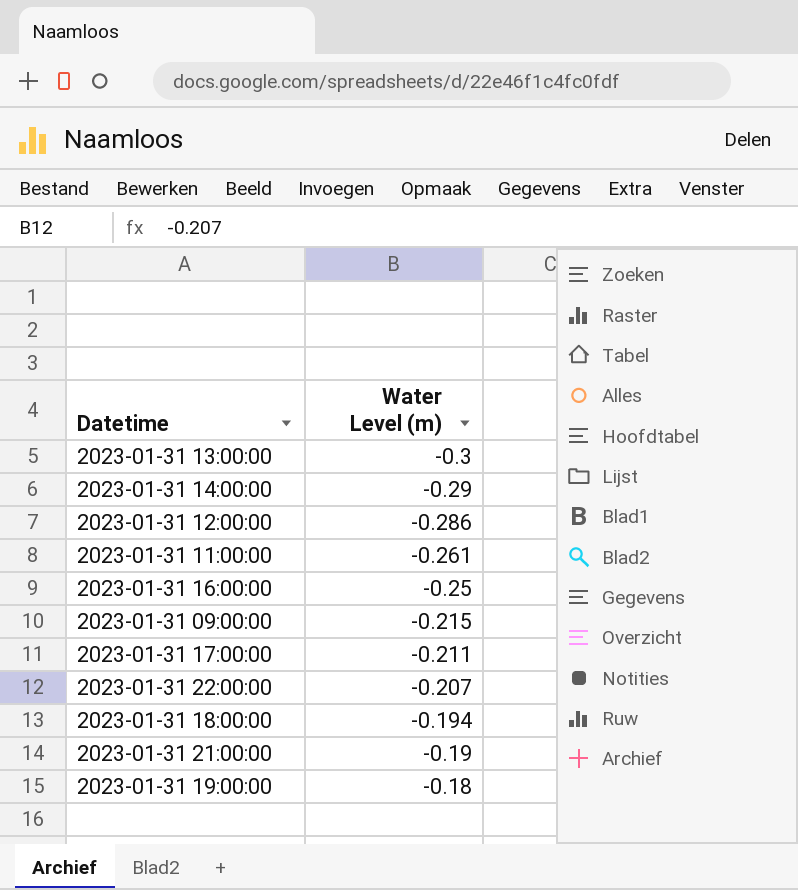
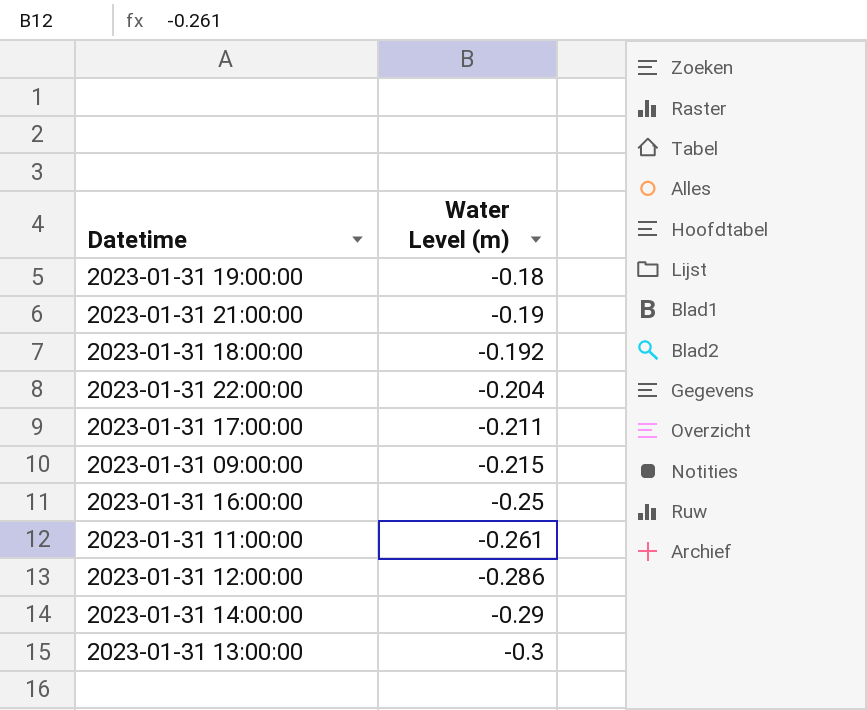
row order: Water Level (m) ascending -> Water Level (m) descending
2023-01-31 18:00:00 | Water Level (m): -0.194 -> -0.192
2023-01-31 22:00:00 | Water Level (m): -0.207 -> -0.204

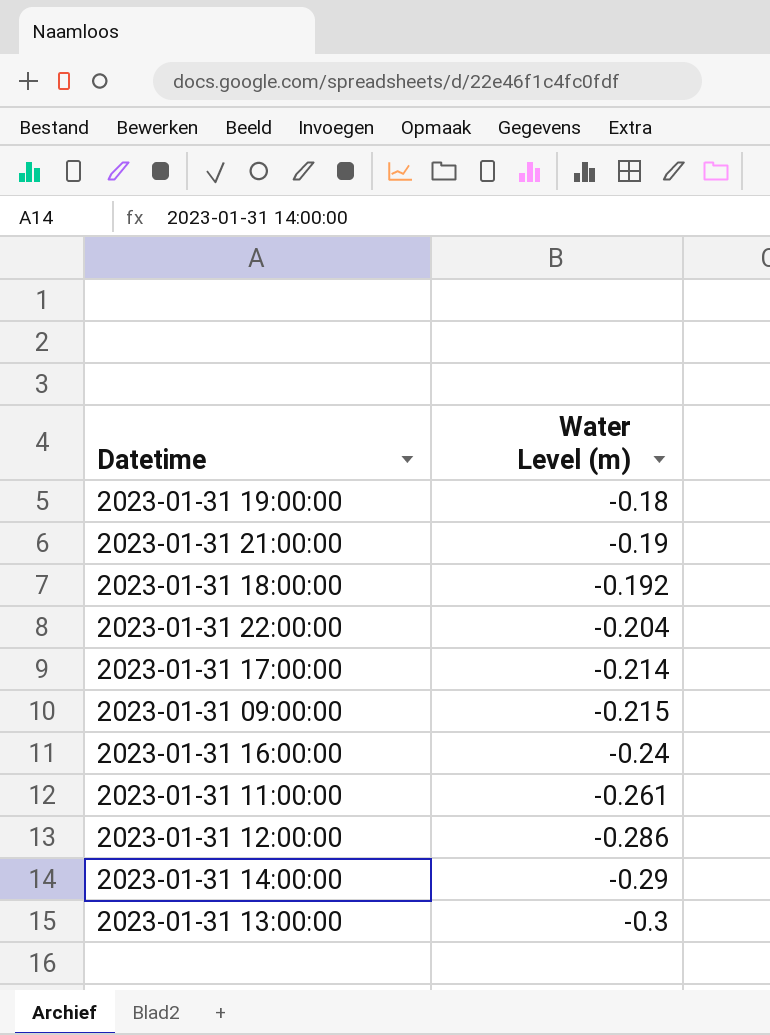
2023-01-31 17:00:00 | Water Level (m): -0.211 -> -0.214
2023-01-31 16:00:00 | Water Level (m): -0.25 -> -0.24

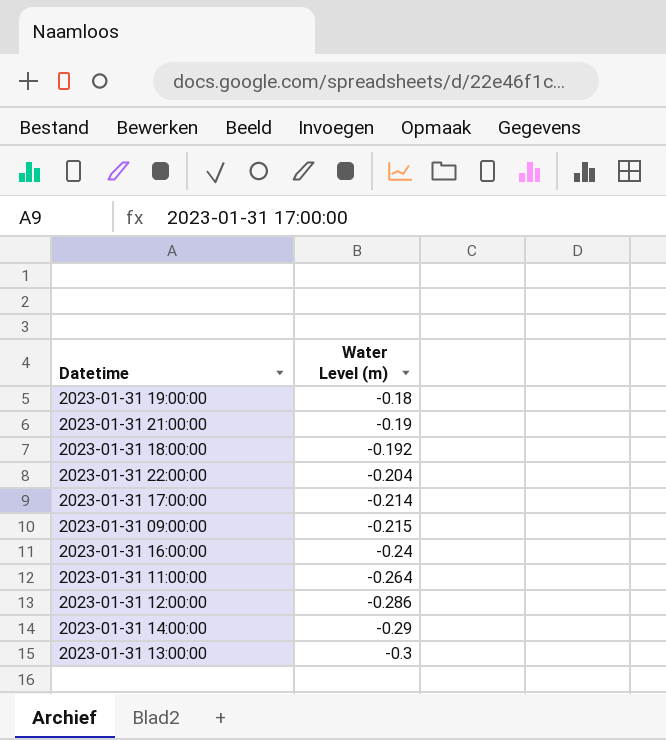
2023-01-31 11:00:00 | Water Level (m): -0.261 -> -0.264

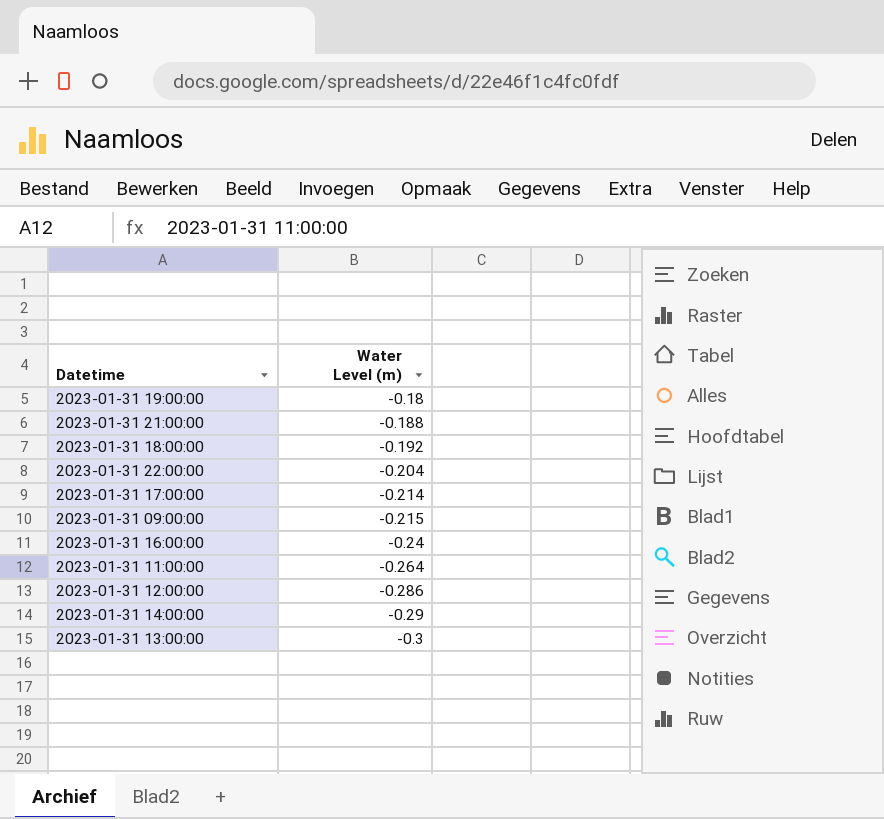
2023-01-31 21:00:00 | Water Level (m): -0.19 -> -0.188

